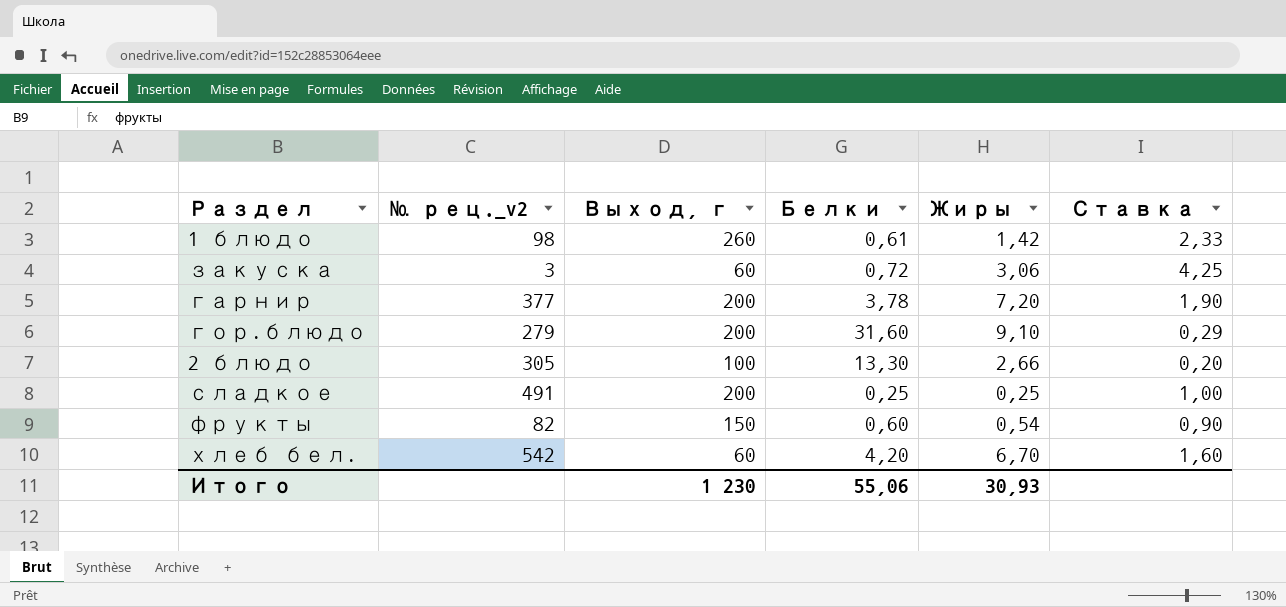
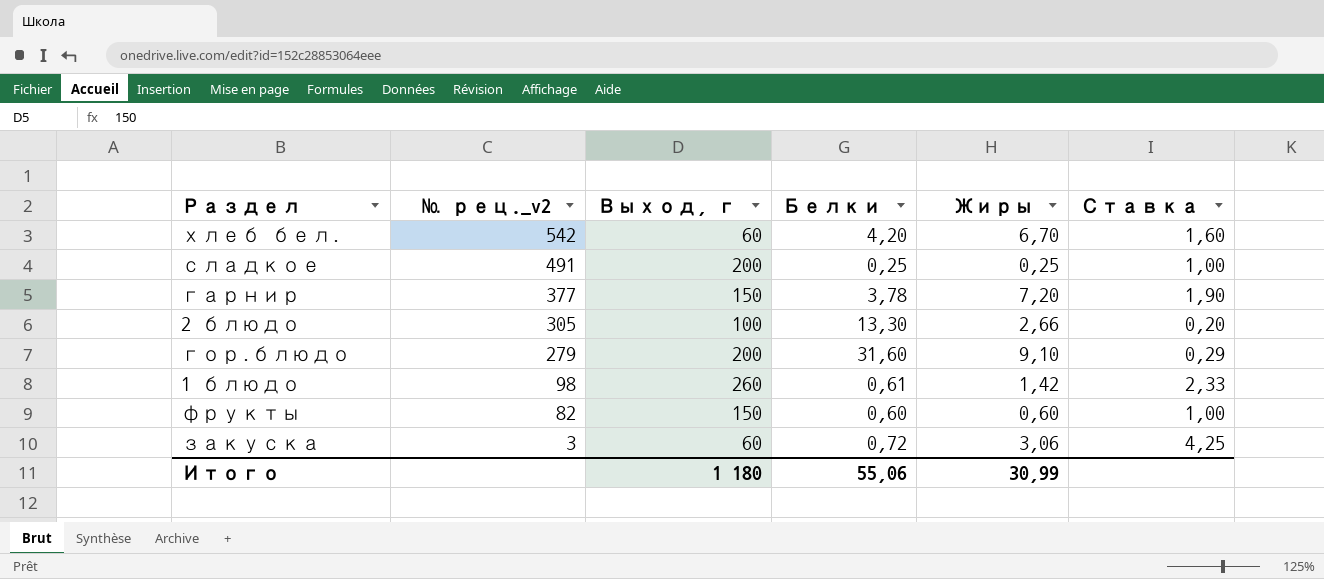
row order: none -> № рец._v2 descending
гарнир | Выход, г: 200 -> 150
фрукты | Жиры: 0,54 -> 0,60
фрукты | Ставка: 0,90 -> 1,00
Итого | Выход, г: 1 230 -> 1 180
Итого | Жиры: 30,93 -> 30,99

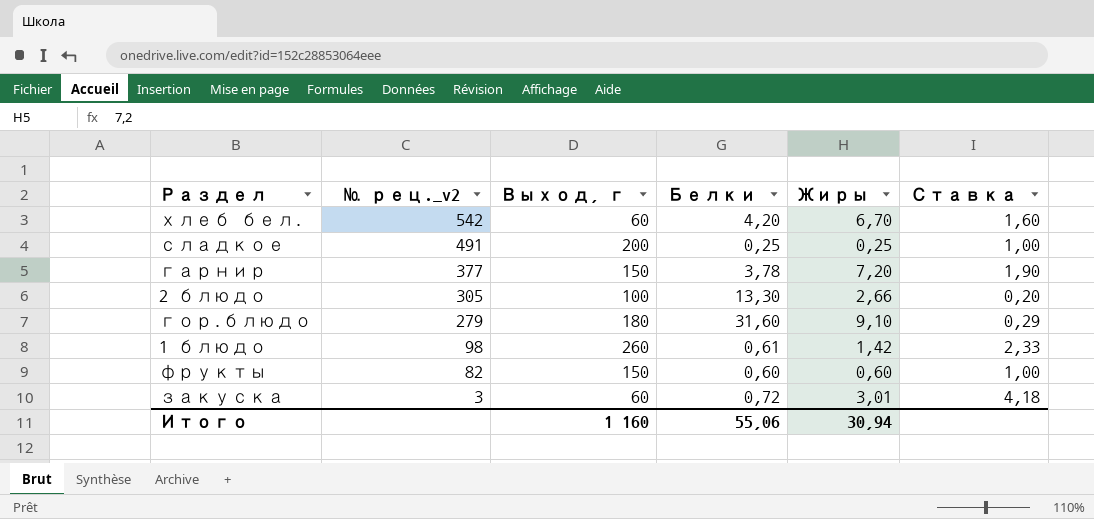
гор.блюдо | Выход, г: 200 -> 180
закуска | Жиры: 3,06 -> 3,01
закуска | Ставка: 4,25 -> 4,18
Итого | Выход, г: 1 180 -> 1 160
Итого | Жиры: 30,99 -> 30,94

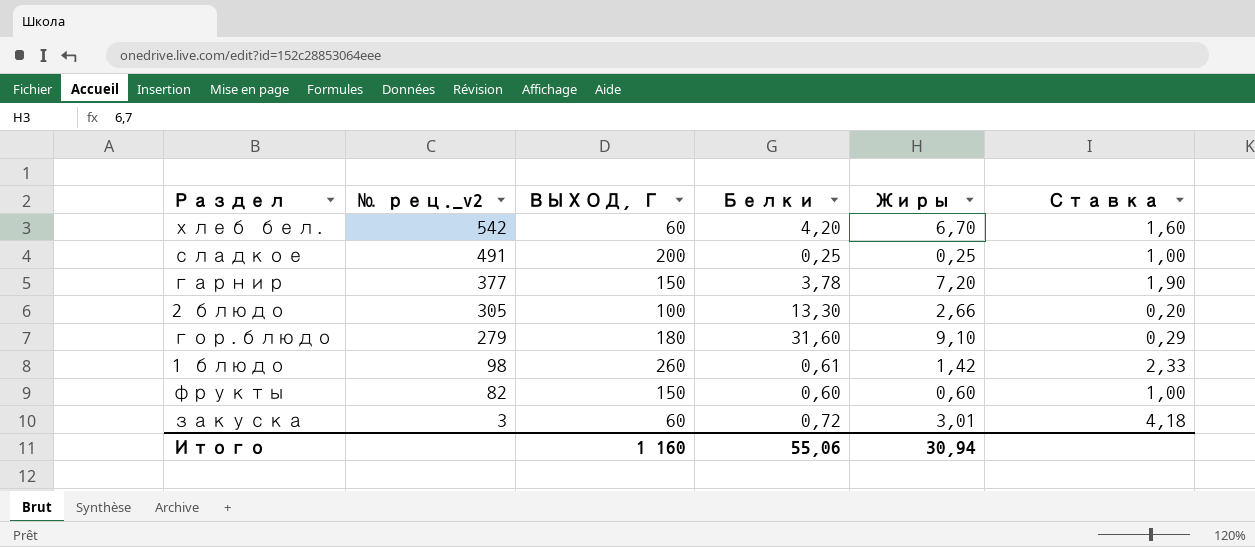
column name: Выход, г -> ВЫХОД, Г

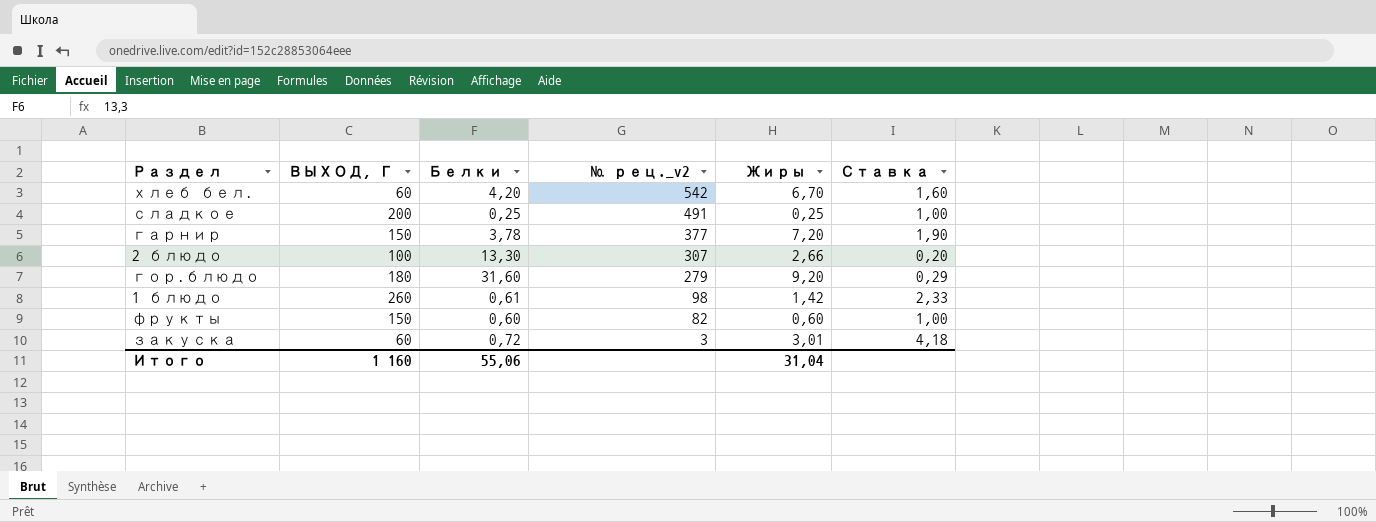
column № рец._v2 | position: 2 -> 4
2 блюдо | № рец._v2: 305 -> 307
гор.блюдо | Жиры: 9,10 -> 9,20
Итого | Жиры: 30,94 -> 31,04

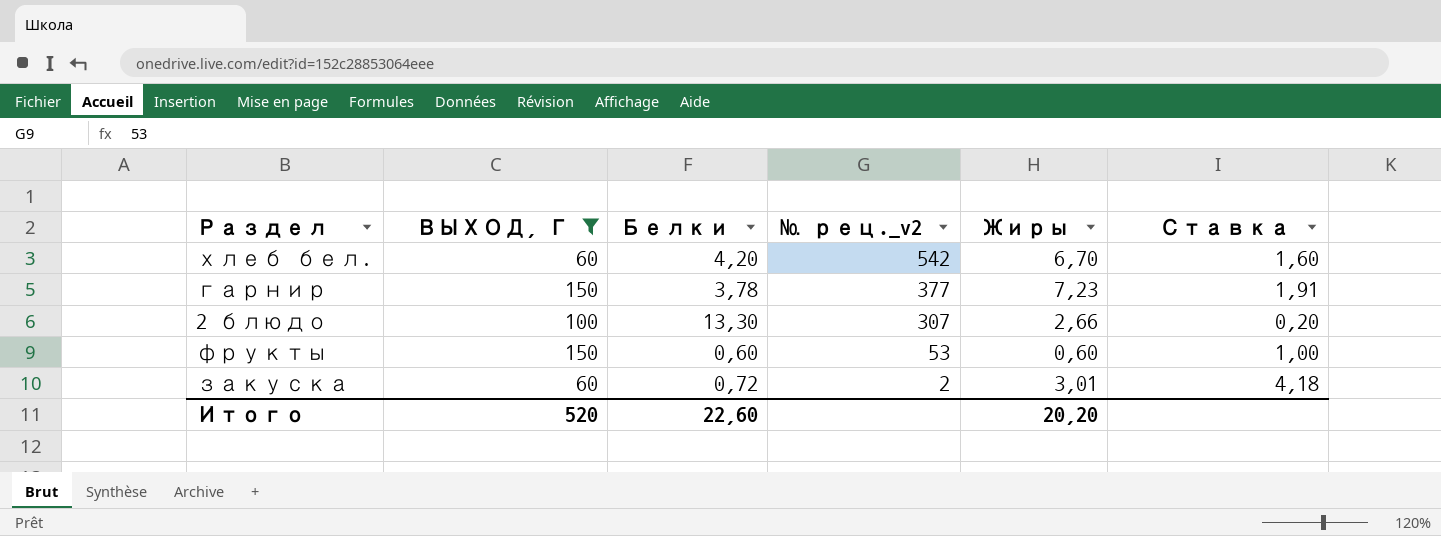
filter: none -> ВЫХОД, Г <= 150
гарнир | Жиры: 7,20 -> 7,23
гарнир | Ставка: 1,90 -> 1,91
фрукты | № рец._v2: 82 -> 53
закуска | № рец._v2: 3 -> 2
Итого | ВЫХОД, Г: 1 160 -> 520
Итого | Белки: 55,06 -> 22,60
Итого | Жиры: 31,04 -> 20,20

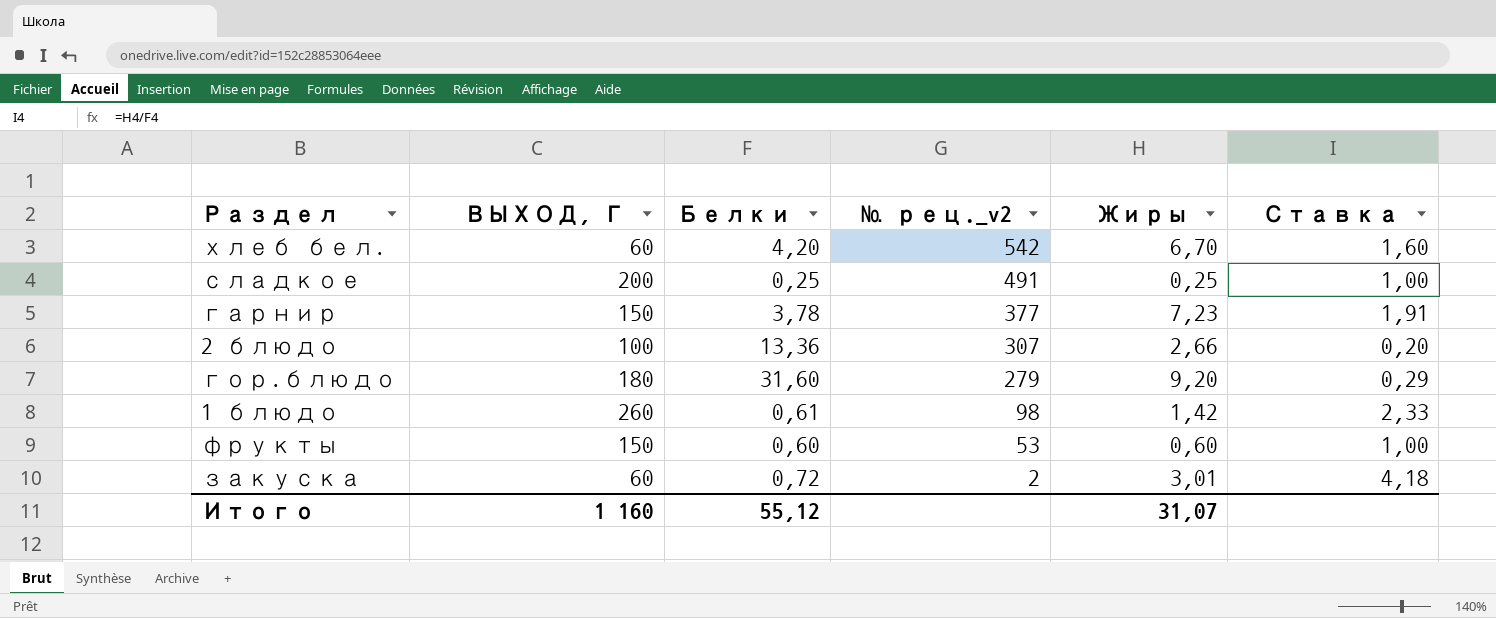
filter: ВЫХОД, Г <= 150 -> none
2 блюдо | Белки: 13,30 -> 13,36
Итого | ВЫХОД, Г: 520 -> 1 160
Итого | Белки: 22,60 -> 55,12
Итого | Жиры: 20,20 -> 31,07

